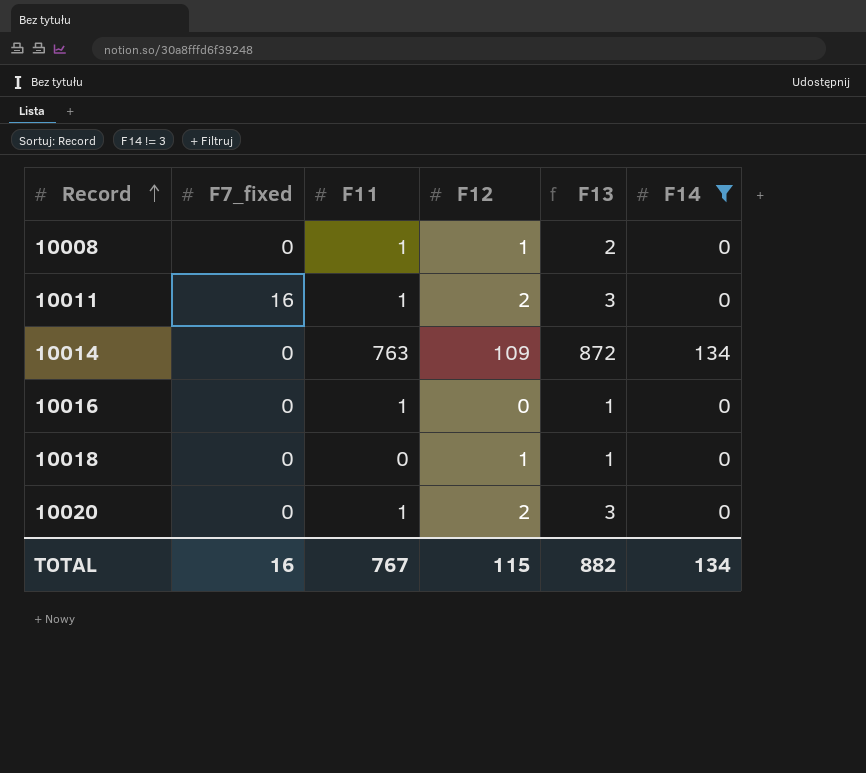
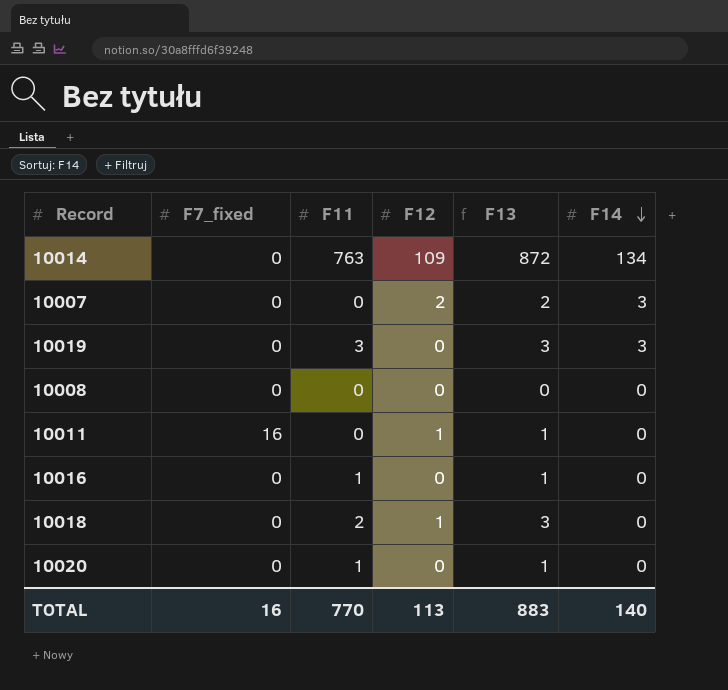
filter: F14 != 3 -> none
row order: Record ascending -> F14 descending
10008 | F11: 1 -> 0
10008 | F12: 1 -> 0
10008 | F13: 2 -> 0
10011 | F11: 1 -> 0
10011 | F12: 2 -> 1
10011 | F13: 3 -> 1
10018 | F11: 0 -> 2
10018 | F13: 1 -> 3
10020 | F12: 2 -> 0
10020 | F13: 3 -> 1
TOTAL | F11: 767 -> 770
TOTAL | F12: 115 -> 113
TOTAL | F13: 882 -> 883
TOTAL | F14: 134 -> 140

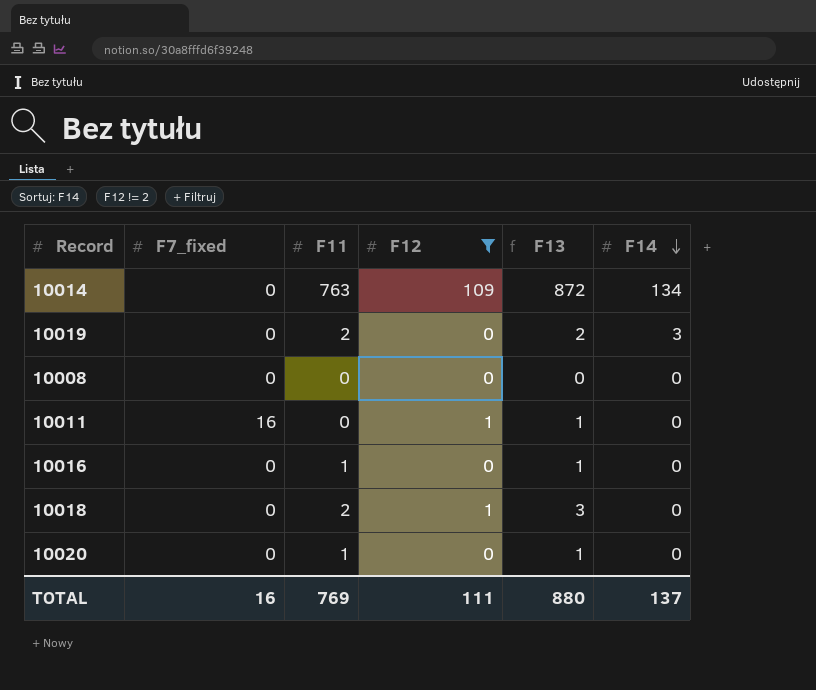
filter: none -> F12 != 2
10019 | F11: 3 -> 2
10019 | F13: 3 -> 2
TOTAL | F11: 770 -> 769
TOTAL | F12: 113 -> 111
TOTAL | F13: 883 -> 880
TOTAL | F14: 140 -> 137

